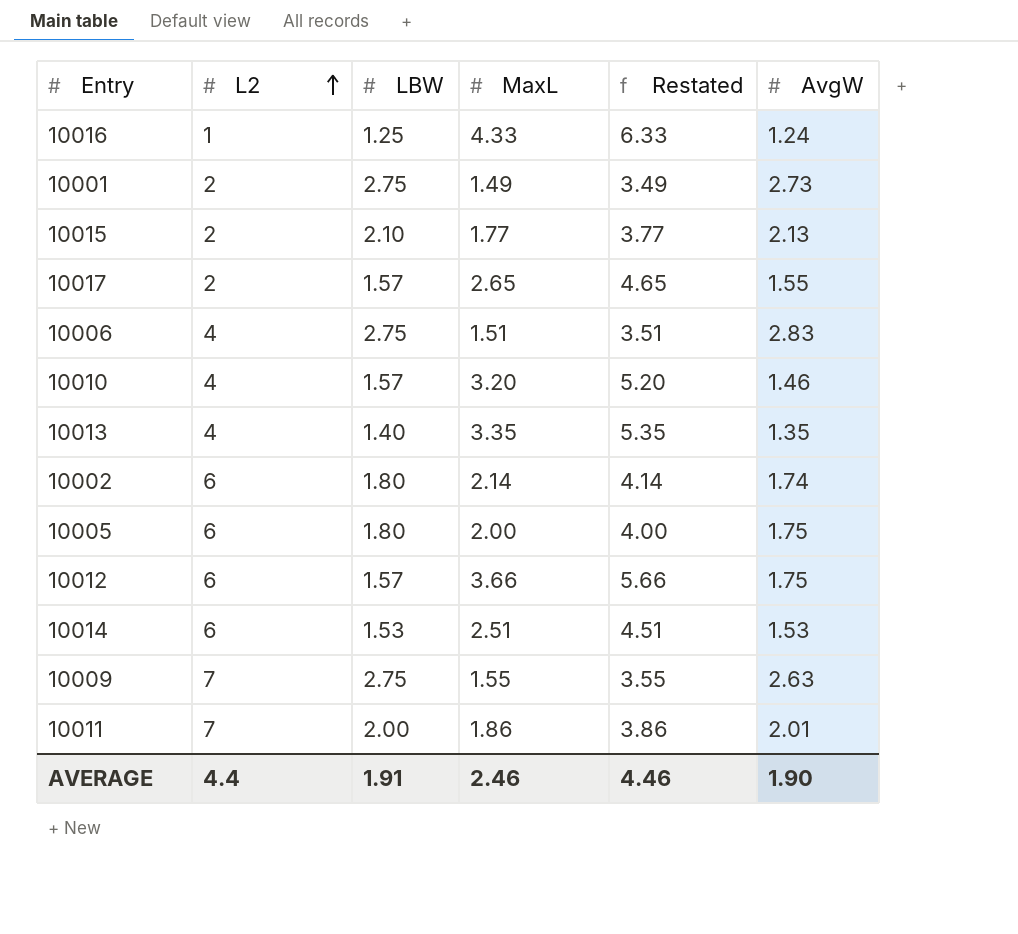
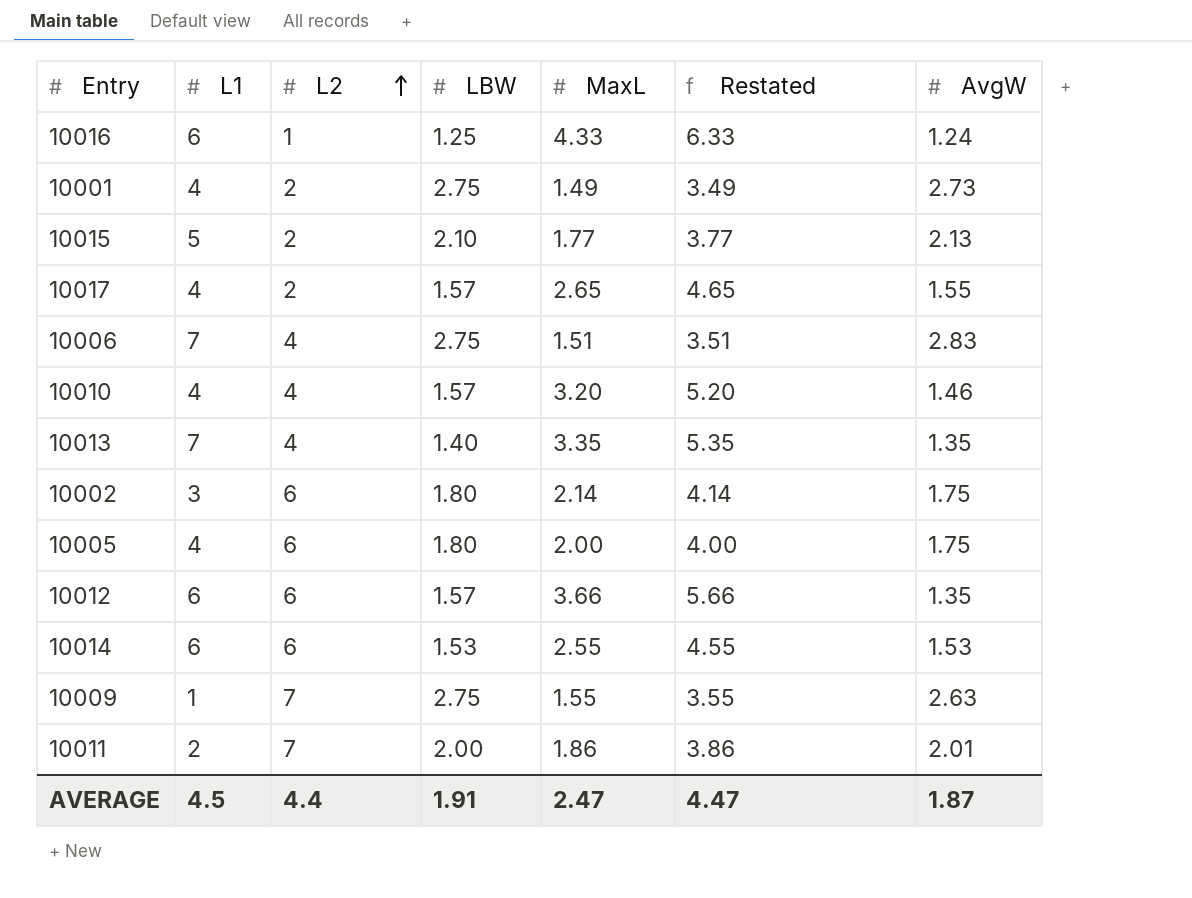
column L1 | position: none -> 2
10002 | AvgW: 1.74 -> 1.75
10012 | AvgW: 1.75 -> 1.35
10014 | MaxL: 2.51 -> 2.55
10014 | Restated: 4.51 -> 4.55
AVERAGE | MaxL: 2.46 -> 2.47
AVERAGE | Restated: 4.46 -> 4.47
AVERAGE | AvgW: 1.90 -> 1.87

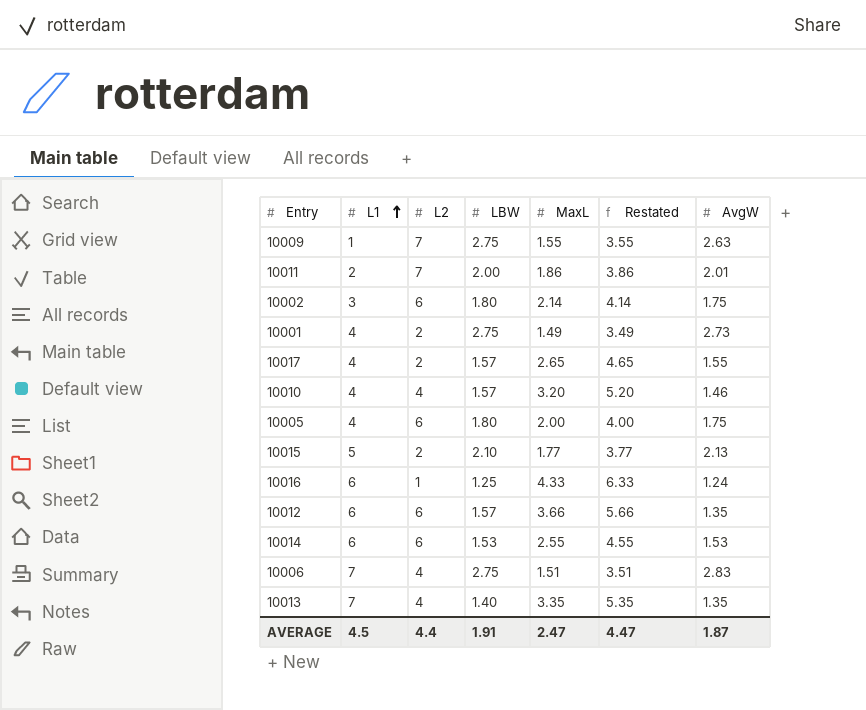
row order: L2 ascending -> L1 ascending

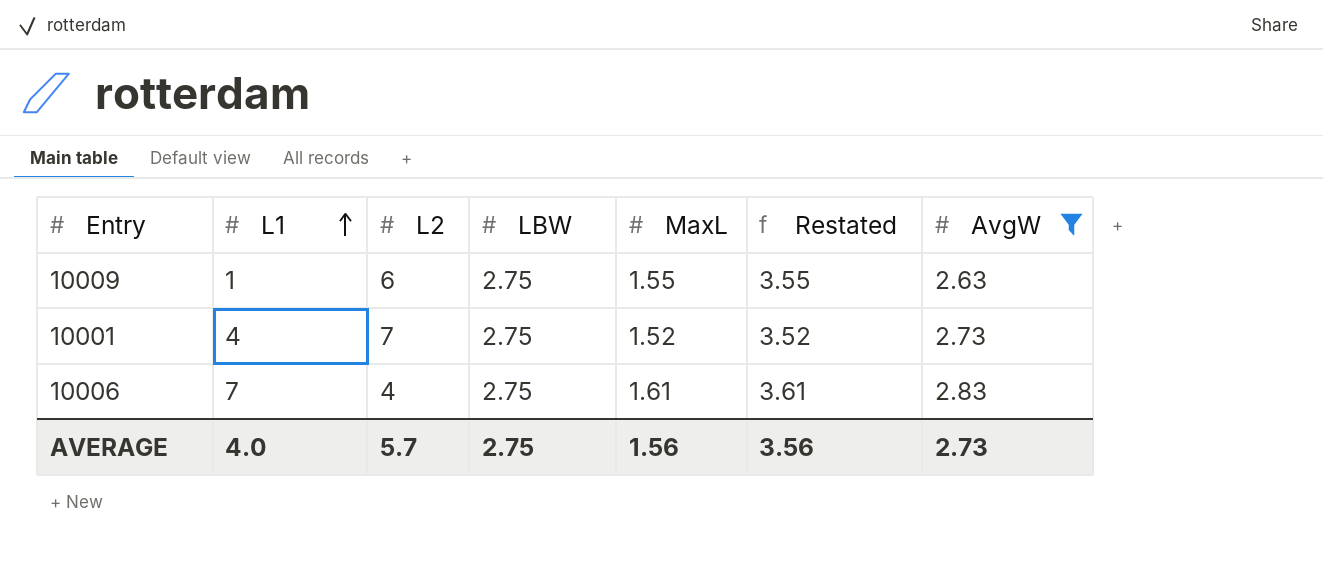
filter: none -> AvgW >= 2.63
10009 | L2: 7 -> 6
10001 | L2: 2 -> 7
10001 | MaxL: 1.49 -> 1.52
10001 | Restated: 3.49 -> 3.52
10006 | MaxL: 1.51 -> 1.61
10006 | Restated: 3.51 -> 3.61
AVERAGE | L1: 4.5 -> 4.0
AVERAGE | L2: 4.4 -> 5.7
AVERAGE | LBW: 1.91 -> 2.75
AVERAGE | MaxL: 2.47 -> 1.56
AVERAGE | Restated: 4.47 -> 3.56
AVERAGE | AvgW: 1.87 -> 2.73

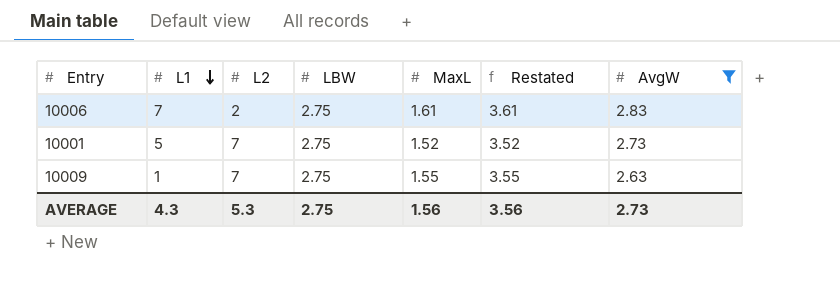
row order: L1 ascending -> L1 descending
10006 | L2: 4 -> 2
10001 | L1: 4 -> 5
10009 | L2: 6 -> 7
AVERAGE | L1: 4.0 -> 4.3
AVERAGE | L2: 5.7 -> 5.3

